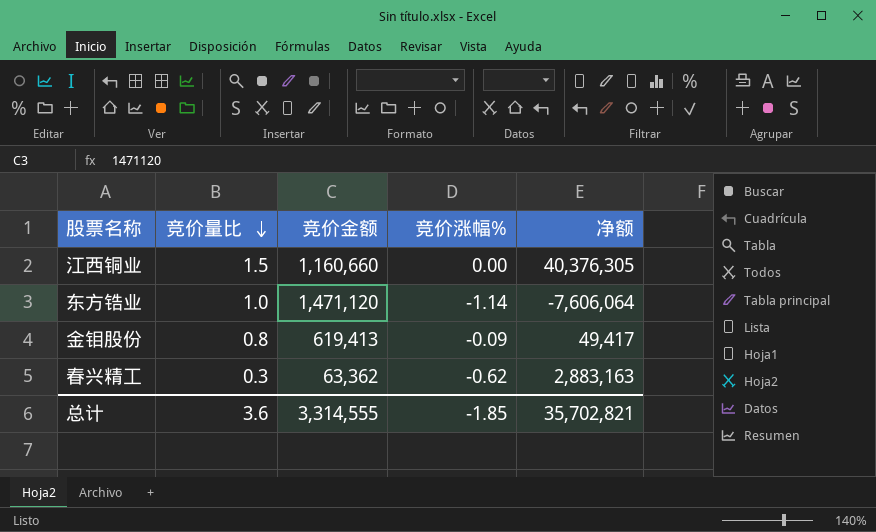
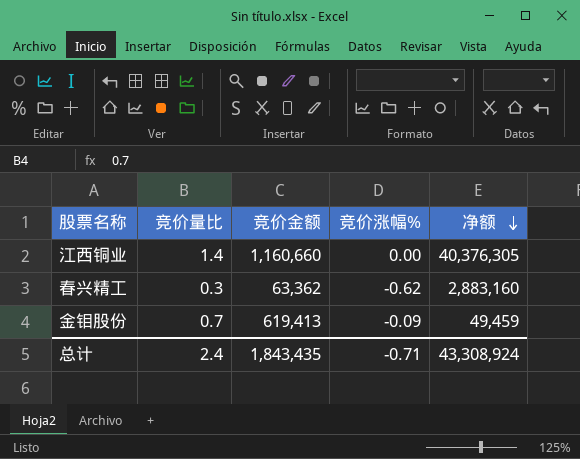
row order: 竞价量比 descending -> 净额 descending
row 东方锆业: 1.0 | 1,471,120 | -1.14 | -7,606,064 -> none
江西铜业 | 竞价量比: 1.5 -> 1.4
春兴精工 | 净额: 2,883,163 -> 2,883,160
金钼股份 | 竞价量比: 0.8 -> 0.7
金钼股份 | 净额: 49,417 -> 49,459
总计 | 竞价量比: 3.6 -> 2.4
总计 | 竞价金额: 3,314,555 -> 1,843,435
总计 | 竞价涨幅%: -1.85 -> -0.71
总计 | 净额: 35,702,821 -> 43,308,924

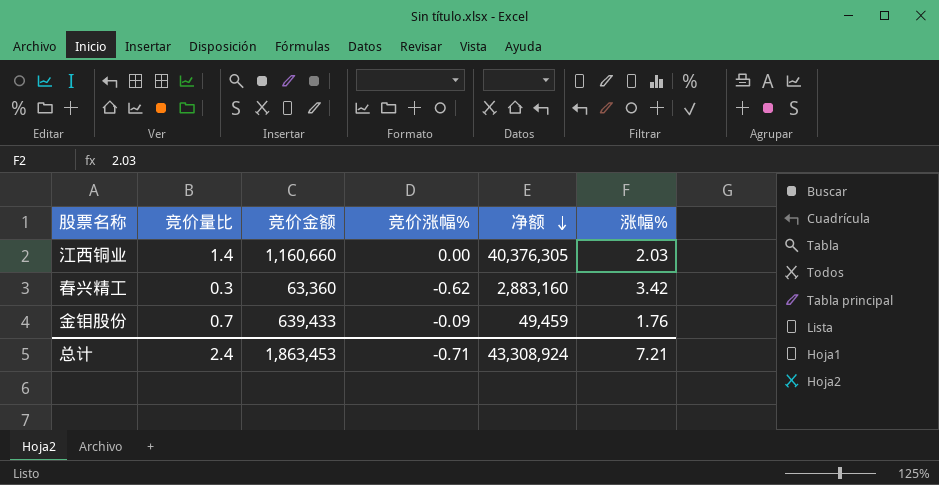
column 涨幅% | position: none -> 6
春兴精工 | 竞价金额: 63,362 -> 63,360
金钼股份 | 竞价金额: 619,413 -> 639,433
总计 | 竞价金额: 1,843,435 -> 1,863,453

